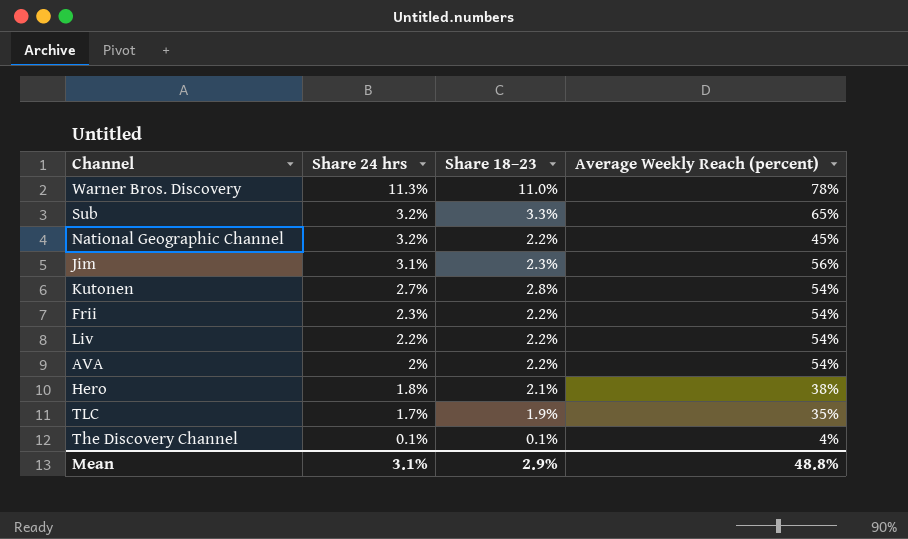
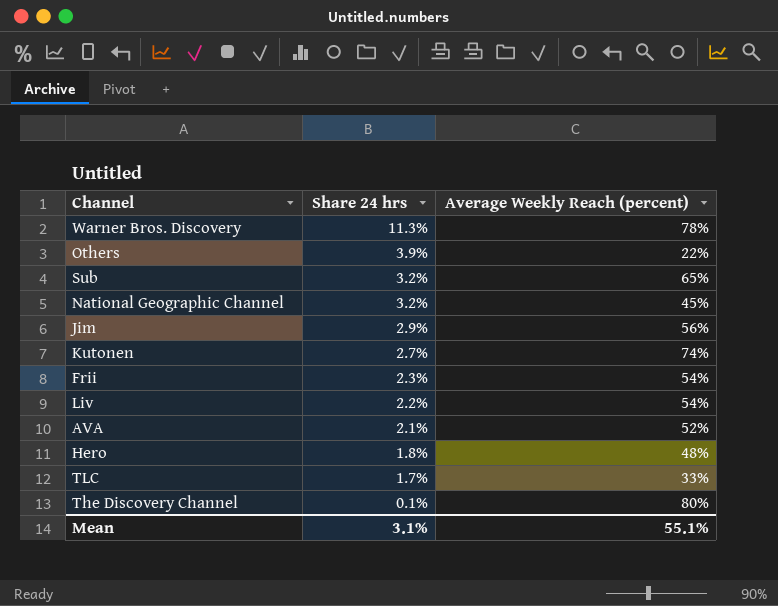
column Share 18–23 | position: 3 -> none
row Others: none -> 3.9% | 22%
Jim | Share 24 hrs: 3.1% -> 2.9%
Kutonen | Average Weekly Reach (percent): 54% -> 74%
AVA | Share 24 hrs: 2% -> 2.1%
AVA | Average Weekly Reach (percent): 54% -> 52%
Hero | Average Weekly Reach (percent): 38% -> 48%
TLC | Average Weekly Reach (percent): 35% -> 33%
The Discovery Channel | Average Weekly Reach (percent): 4% -> 80%
Mean | Average Weekly Reach (percent): 48.8% -> 55.1%

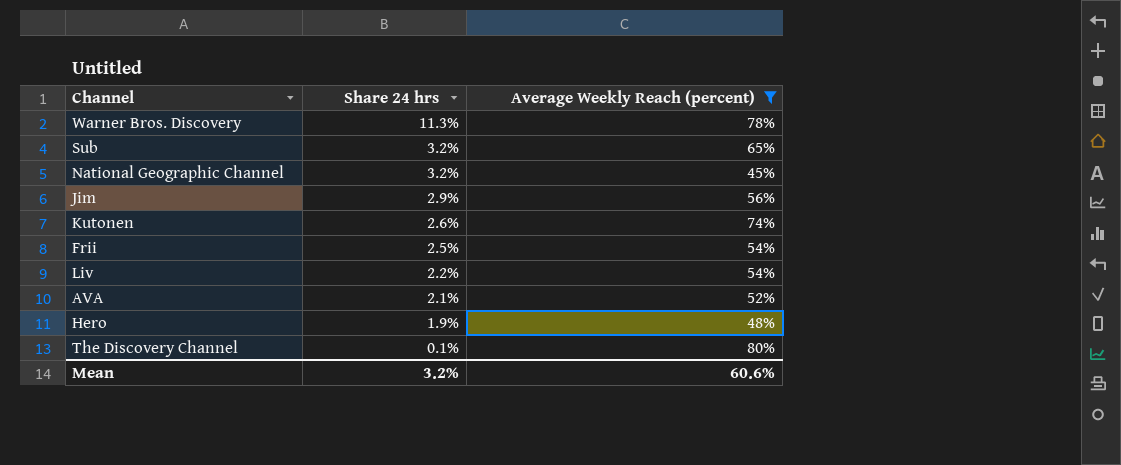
filter: none -> Average Weekly Reach (percent) >= 45%
Kutonen | Share 24 hrs: 2.7% -> 2.6%
Frii | Share 24 hrs: 2.3% -> 2.5%
Hero | Share 24 hrs: 1.8% -> 1.9%
Mean | Share 24 hrs: 3.1% -> 3.2%
Mean | Average Weekly Reach (percent): 55.1% -> 60.6%

